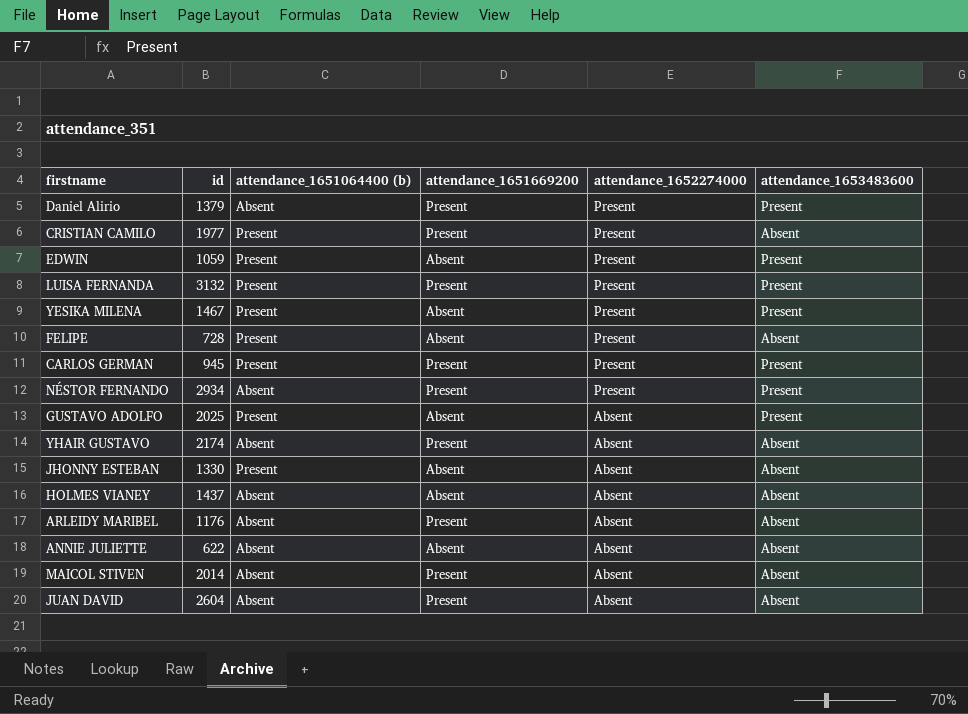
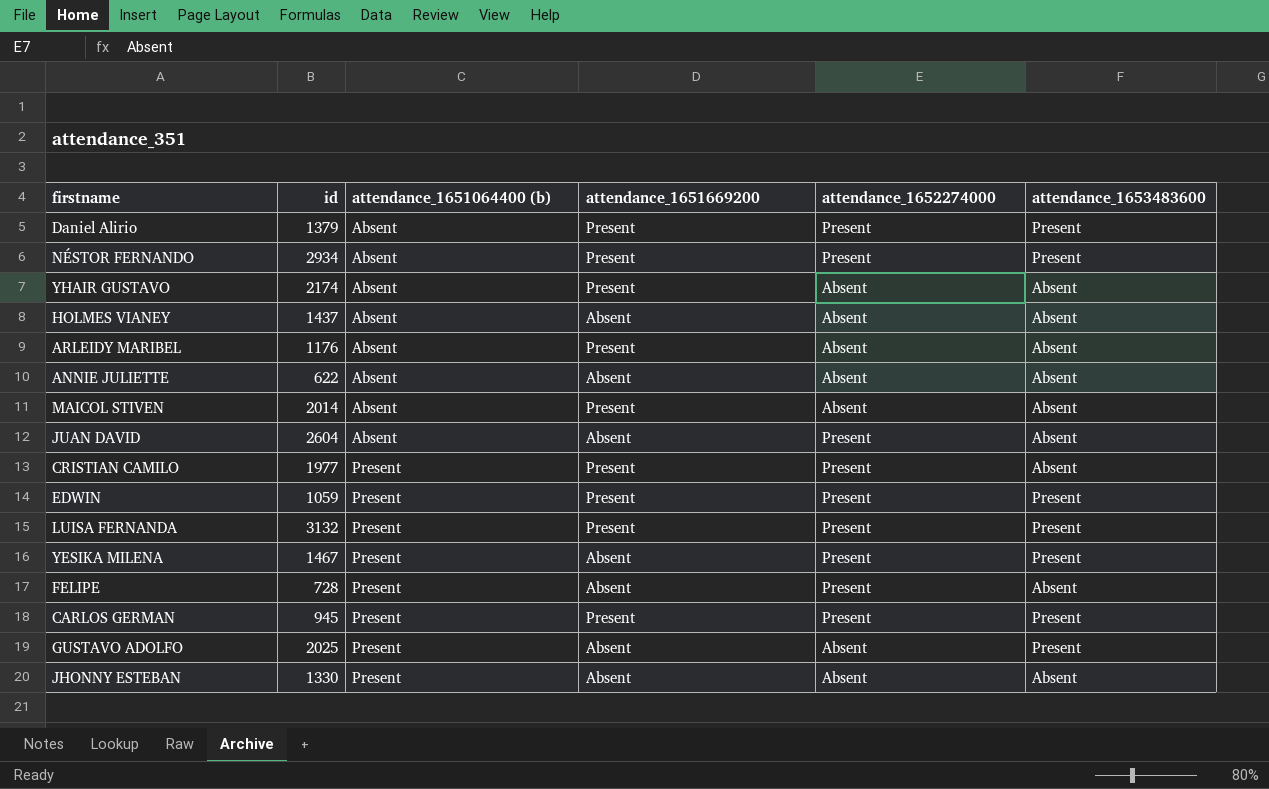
row order: attendance_1652274000 descending -> attendance_1651064400 (b) ascending
JUAN DAVID | attendance_1651669200: Present -> Absent
JUAN DAVID | attendance_1652274000: Absent -> Present
EDWIN | attendance_1651669200: Absent -> Present

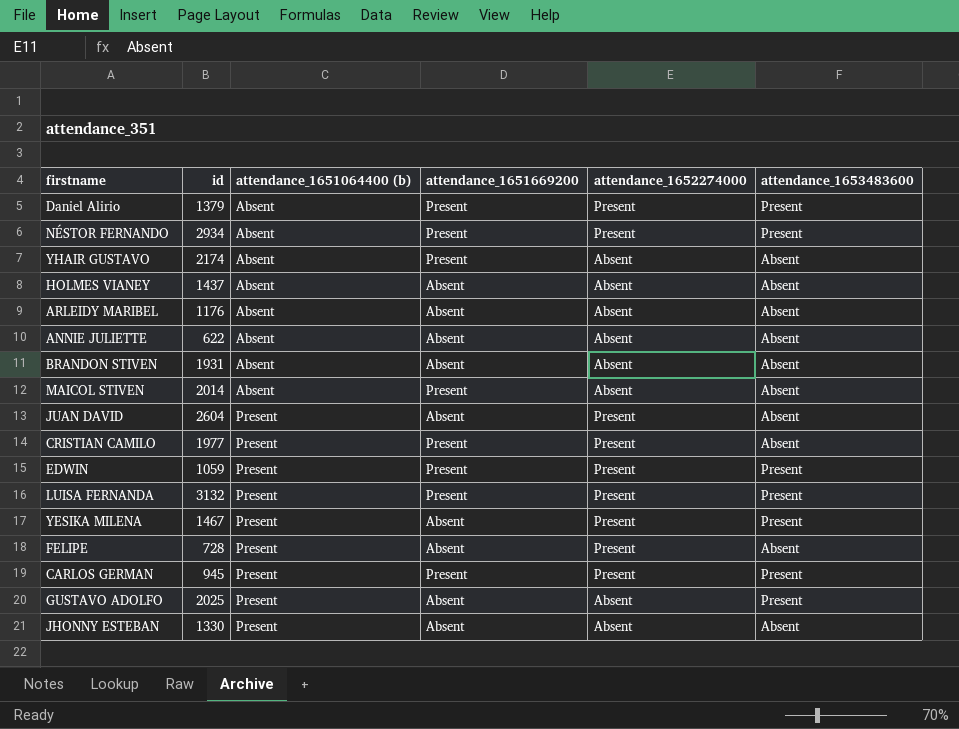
ARLEIDY MARIBEL | attendance_1651669200: Present -> Absent
row BRANDON STIVEN: none -> 1931 | Absent | Absent | Absent | Absent
JUAN DAVID | attendance_1651064400 (b): Absent -> Present

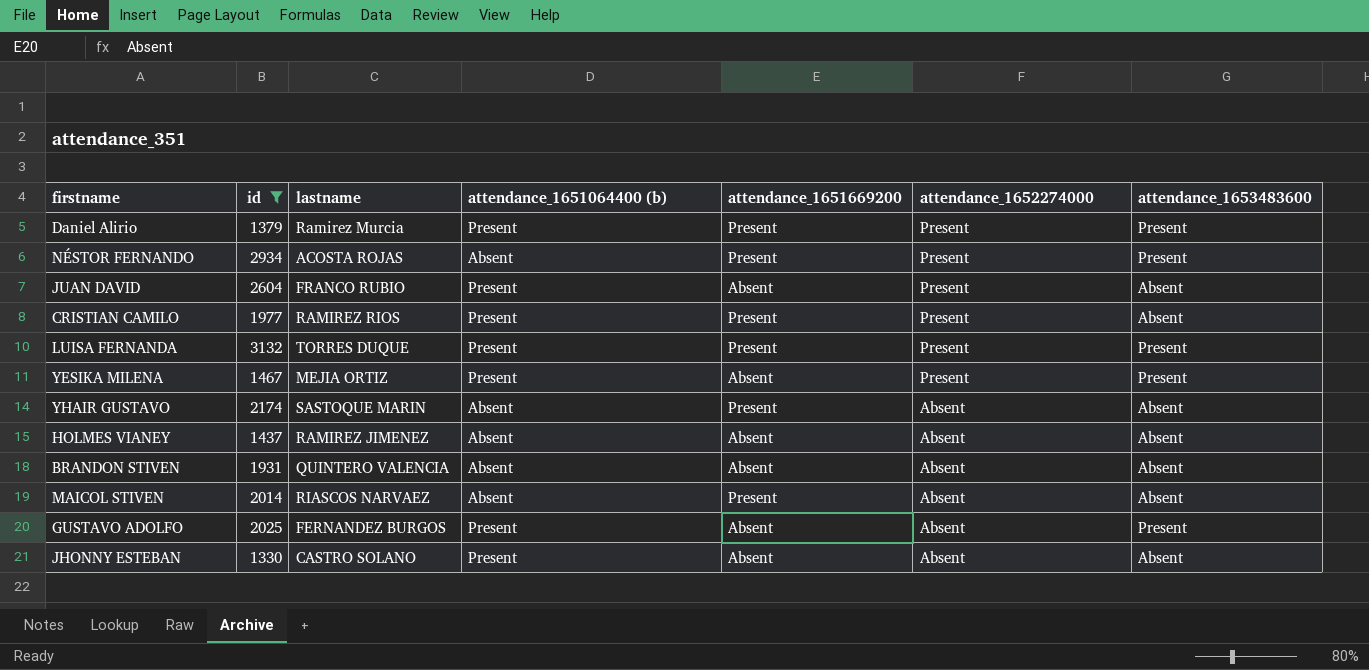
filter: none -> id >= 1330
row order: attendance_1651064400 (b) ascending -> attendance_1652274000 descending
column lastname | position: none -> 3
Daniel Alirio | attendance_1651064400 (b): Absent -> Present

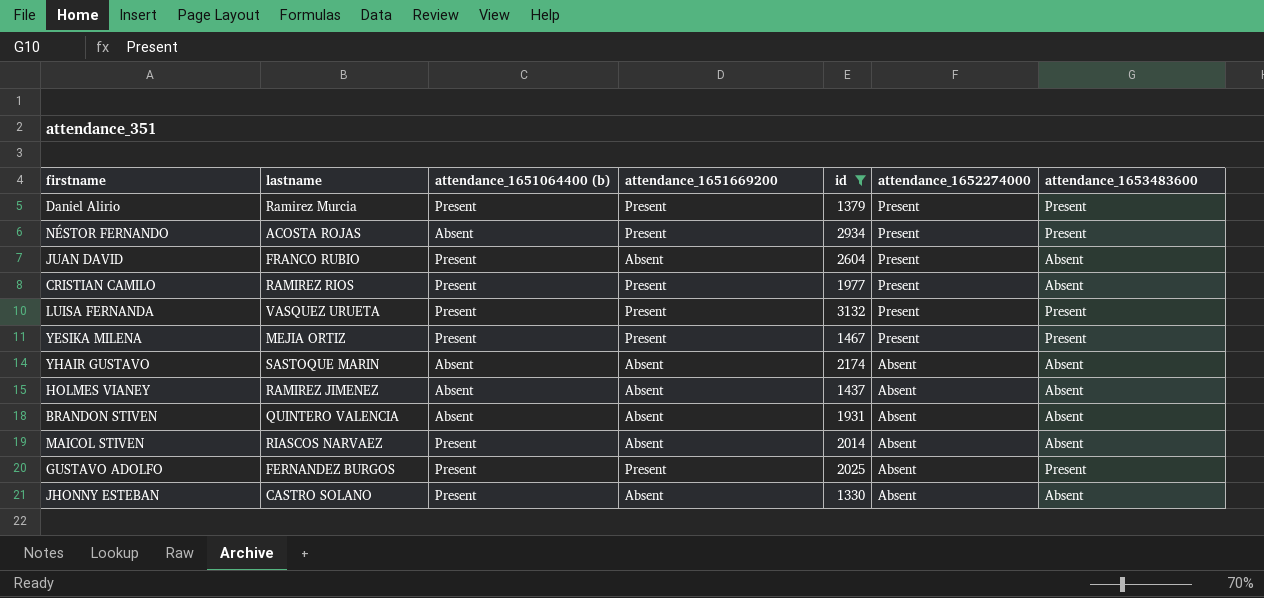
column id | position: 2 -> 5
LUISA FERNANDA | lastname: TORRES DUQUE -> VASQUEZ URUETA
YESIKA MILENA | attendance_1651669200: Absent -> Present
YHAIR GUSTAVO | attendance_1651669200: Present -> Absent
MAICOL STIVEN | attendance_1651064400 (b): Absent -> Present
MAICOL STIVEN | attendance_1651669200: Present -> Absent
GUSTAVO ADOLFO | attendance_1651669200: Absent -> Present

